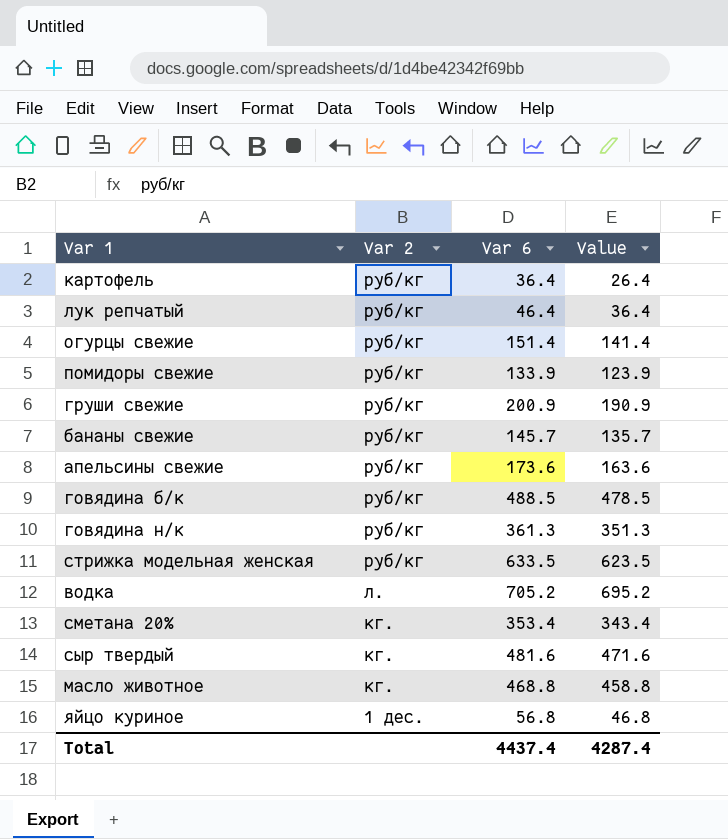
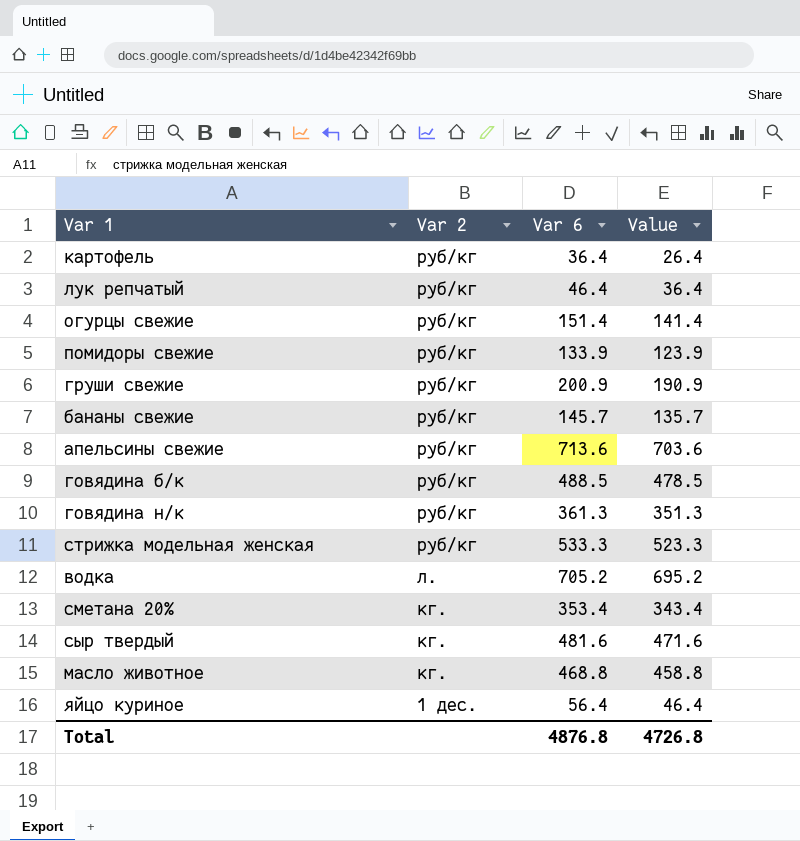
апельсины свежие | Var 6: 173.6 -> 713.6
апельсины свежие | Value: 163.6 -> 703.6
стрижка модельная женская | Var 6: 633.5 -> 533.3
стрижка модельная женская | Value: 623.5 -> 523.3
яйцо куриное | Var 6: 56.8 -> 56.4
яйцо куриное | Value: 46.8 -> 46.4
Total | Var 6: 4437.4 -> 4876.8
Total | Value: 4287.4 -> 4726.8

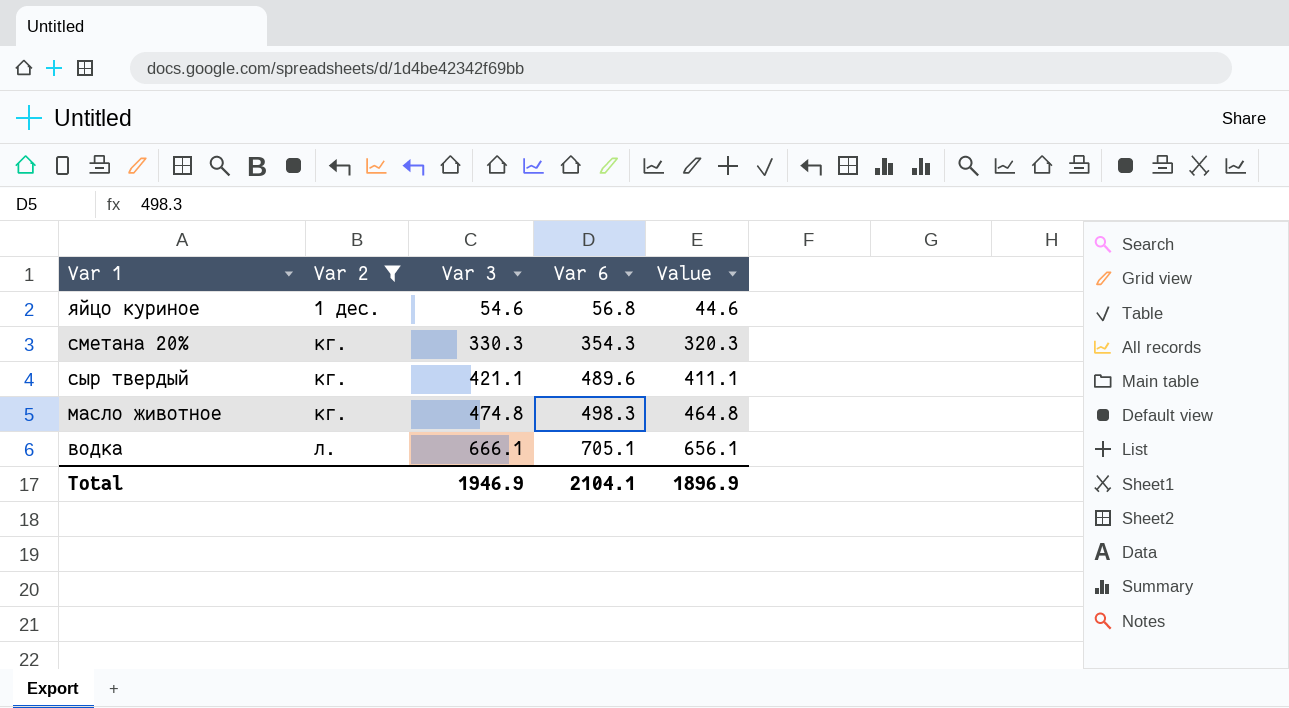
filter: none -> Var 2 != руб/кг
row order: Var 2 descending -> Var 2 ascending
column Var 3 | position: none -> 3
column Value | formula: [Var 6] - 10 -> [Var 3] - 10
яйцо куриное | Var 6: 56.4 -> 56.8
сметана 20% | Var 6: 353.4 -> 354.3
сыр твердый | Var 6: 481.6 -> 489.6
масло животное | Var 6: 468.8 -> 498.3
водка | Var 6: 705.2 -> 705.1
Total | Var 6: 4876.8 -> 2104.1
Total | Value: 4726.8 -> 1896.9

